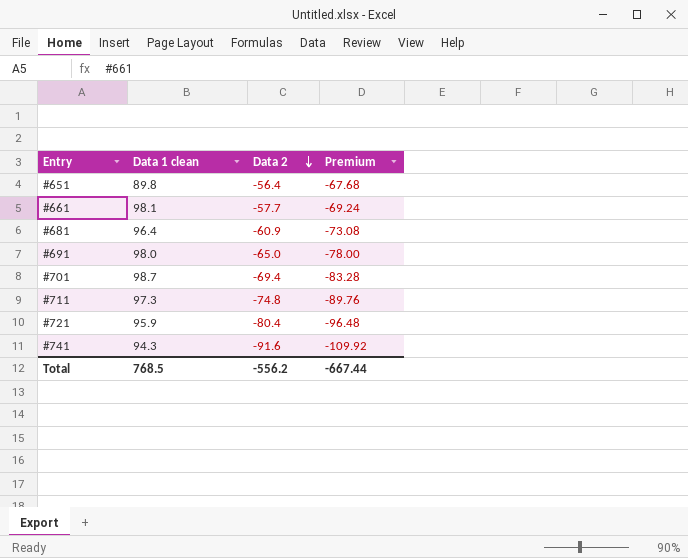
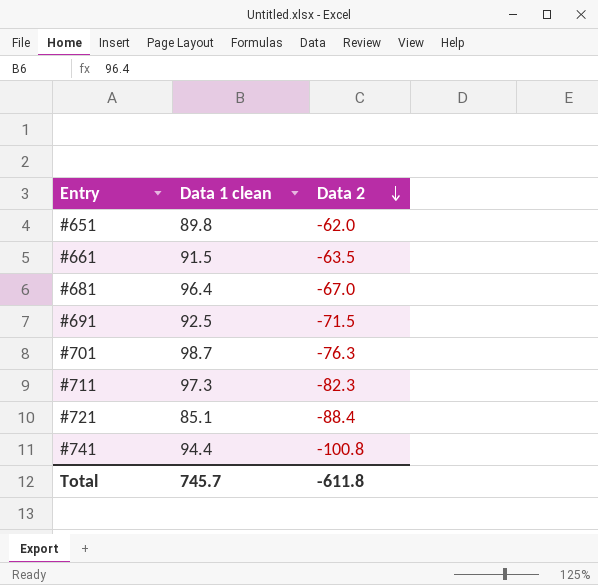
column Premium | formula: [Data 2] * 1.2 -> none
#651 | Data 2: -56.4 -> -62.0
#661 | Data 1 clean: 98.1 -> 91.5
#661 | Data 2: -57.7 -> -63.5
#681 | Data 2: -60.9 -> -67.0
#691 | Data 1 clean: 98.0 -> 92.5
#691 | Data 2: -65.0 -> -71.5
#701 | Data 2: -69.4 -> -76.3
#711 | Data 2: -74.8 -> -82.3
#721 | Data 1 clean: 95.9 -> 85.1
#721 | Data 2: -80.4 -> -88.4
#741 | Data 1 clean: 94.3 -> 94.4
#741 | Data 2: -91.6 -> -100.8
Total | Data 1 clean: 768.5 -> 745.7
Total | Data 2: -556.2 -> -611.8

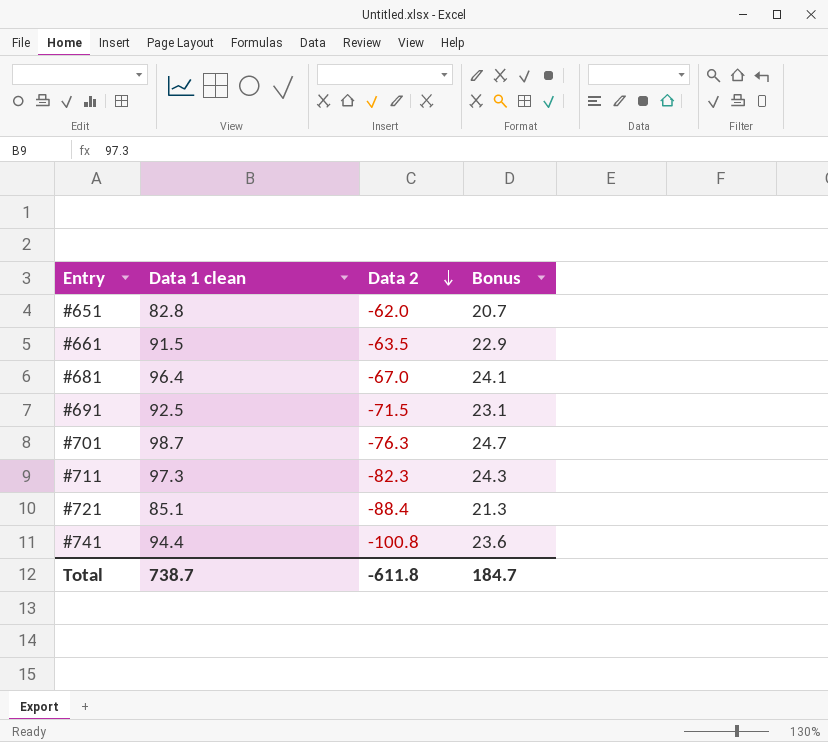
column Bonus | formula: none -> [Data 1 clean] * 0.25
#651 | Data 1 clean: 89.8 -> 82.8
Total | Data 1 clean: 745.7 -> 738.7

